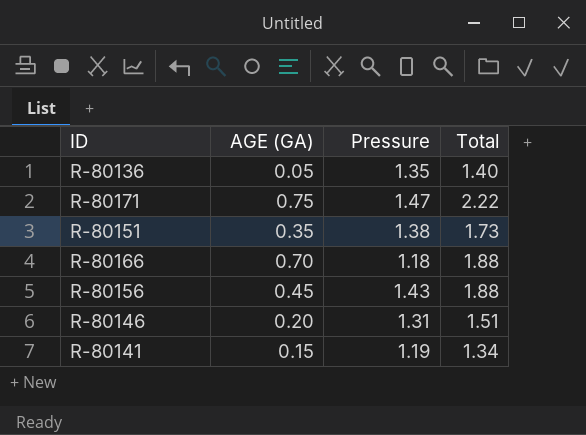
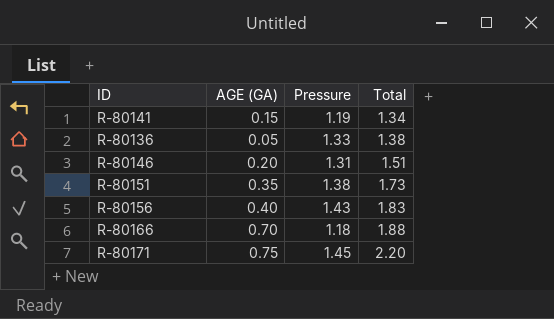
row order: none -> Total ascending
R-80136 | Pressure: 1.35 -> 1.33
R-80136 | Total: 1.40 -> 1.38
R-80156 | AGE (GA): 0.45 -> 0.40
R-80156 | Total: 1.88 -> 1.83
R-80171 | Pressure: 1.47 -> 1.45
R-80171 | Total: 2.22 -> 2.20

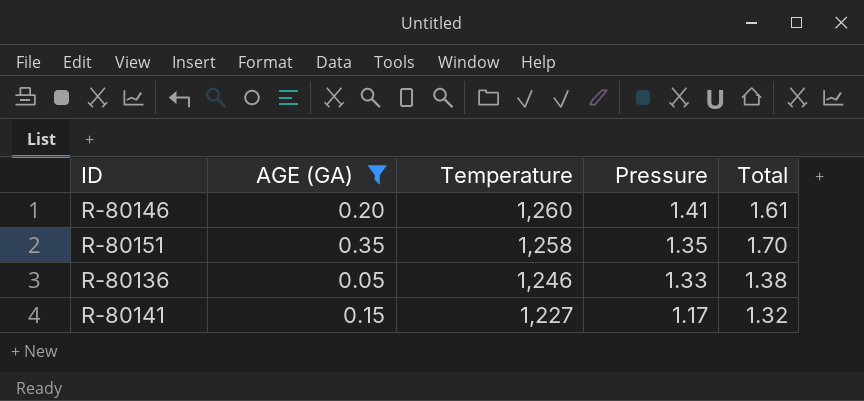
filter: none -> AGE (GA) <= 0.35
row order: Total ascending -> Temperature descending
column Temperature | position: none -> 3
R-80146 | Pressure: 1.31 -> 1.41
R-80146 | Total: 1.51 -> 1.61
R-80151 | Pressure: 1.38 -> 1.35
R-80151 | Total: 1.73 -> 1.70
R-80141 | Pressure: 1.19 -> 1.17
R-80141 | Total: 1.34 -> 1.32

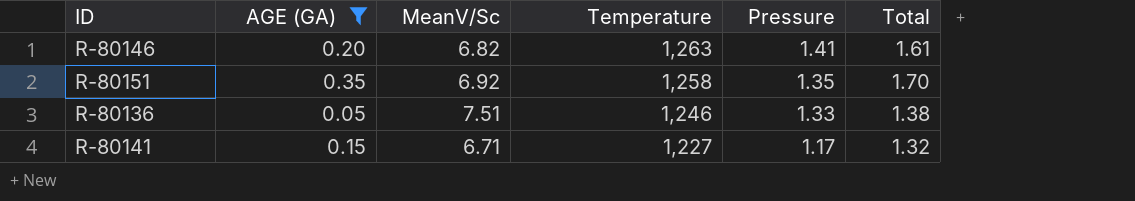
column MeanV/Sc | position: none -> 3
R-80146 | Temperature: 1,260 -> 1,263

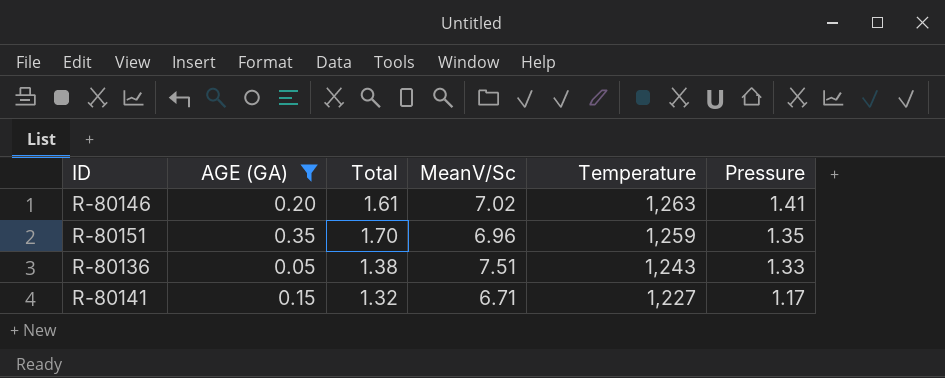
column Total | position: 6 -> 3
R-80146 | MeanV/Sc: 6.82 -> 7.02
R-80151 | MeanV/Sc: 6.92 -> 6.96
R-80151 | Temperature: 1,258 -> 1,259
R-80136 | Temperature: 1,246 -> 1,243

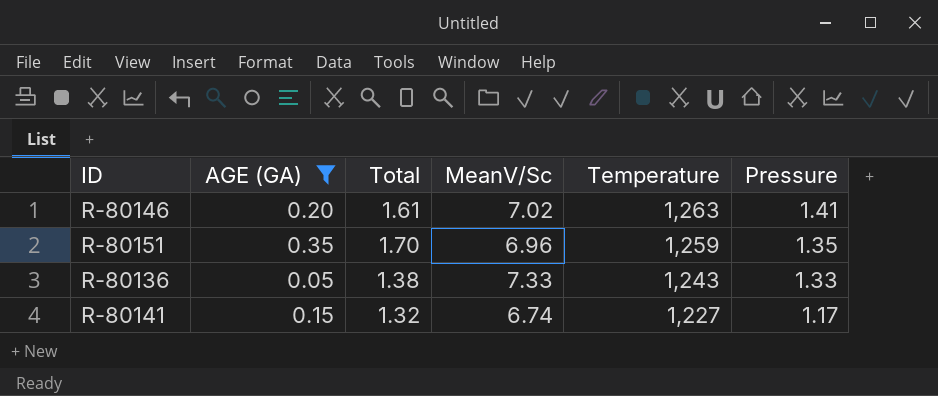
R-80136 | MeanV/Sc: 7.51 -> 7.33
R-80141 | MeanV/Sc: 6.71 -> 6.74

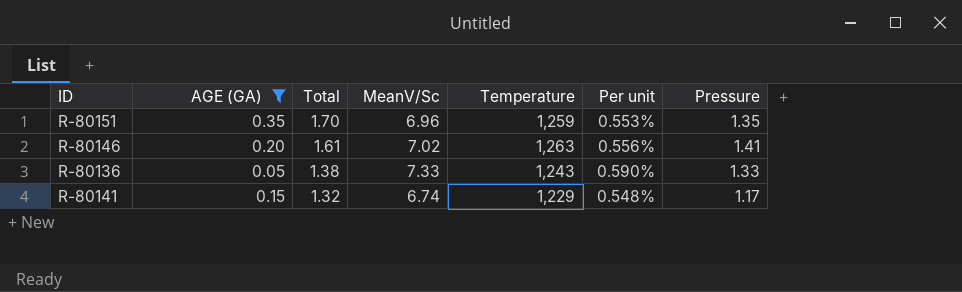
row order: Temperature descending -> Total descending
column Per unit | formula: none -> [MeanV/Sc] / [Temperature]
R-80141 | Temperature: 1,227 -> 1,229

